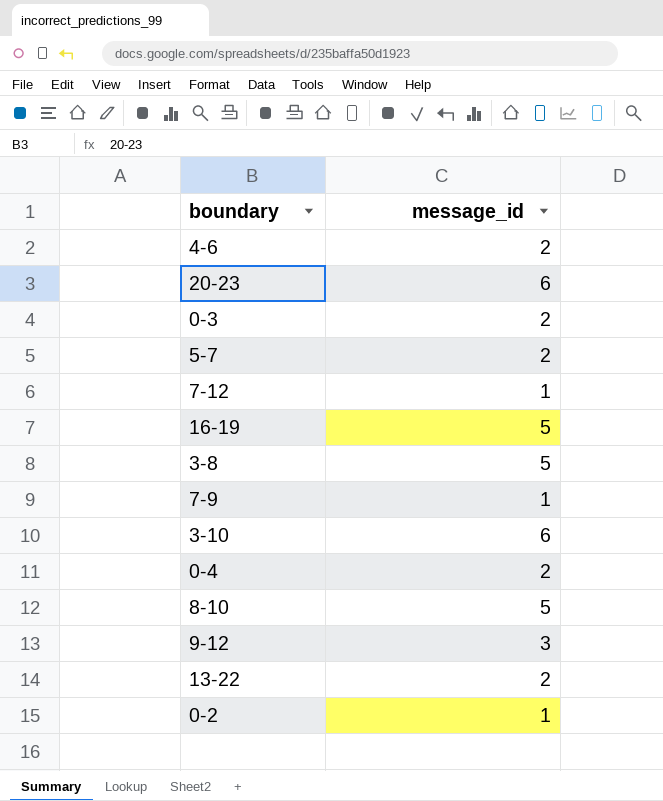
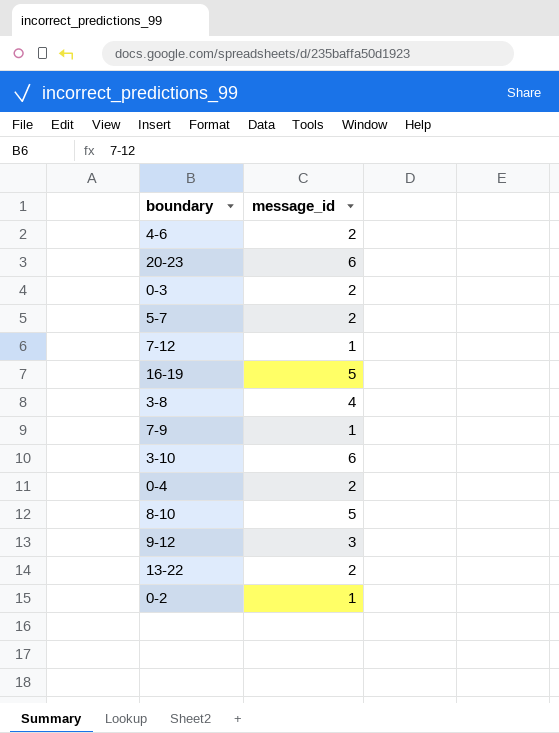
3-8 | message_id: 5 -> 4

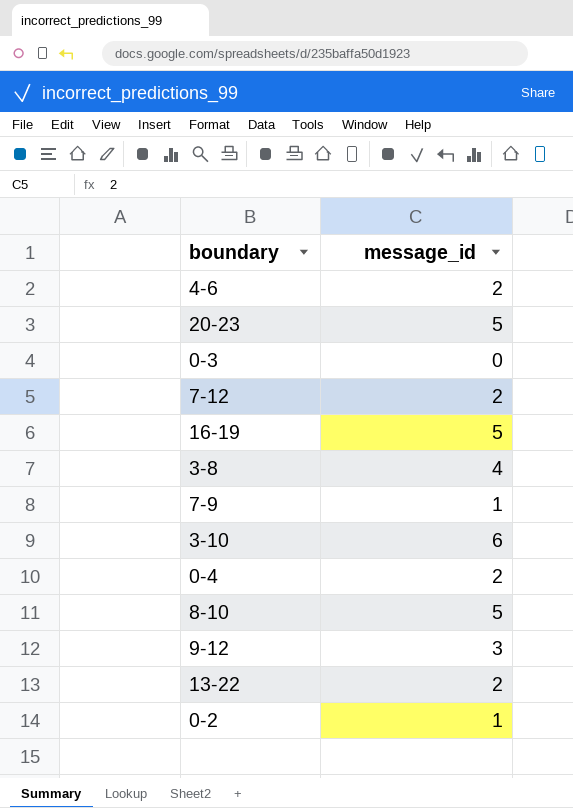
row 5-7: 2 -> none
20-23 | message_id: 6 -> 5
0-3 | message_id: 2 -> 0
7-12 | message_id: 1 -> 2

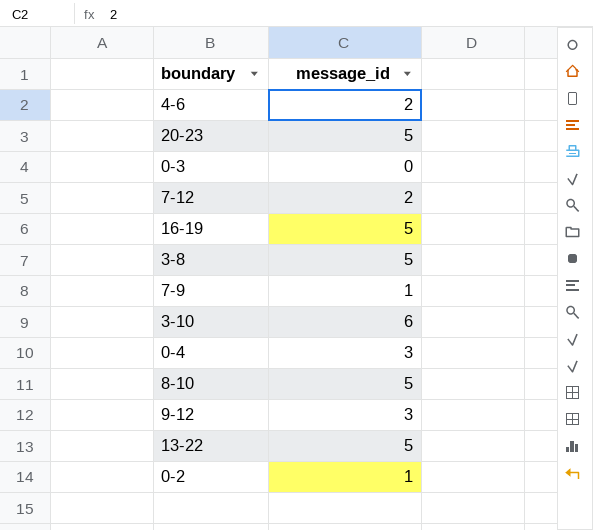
3-8 | message_id: 4 -> 5
0-4 | message_id: 2 -> 3
13-22 | message_id: 2 -> 5

